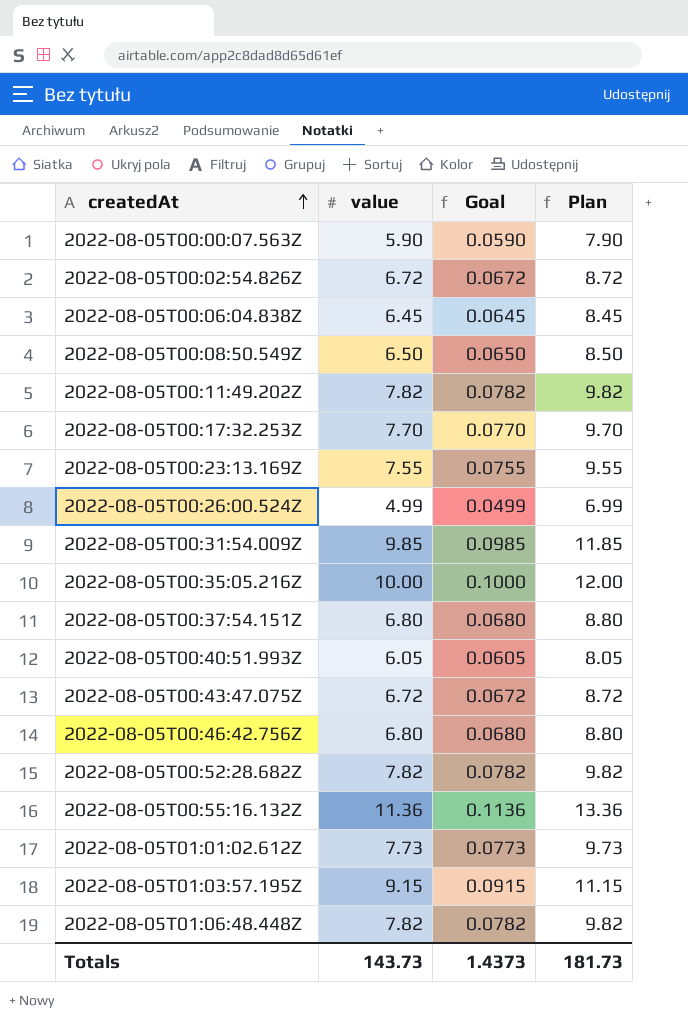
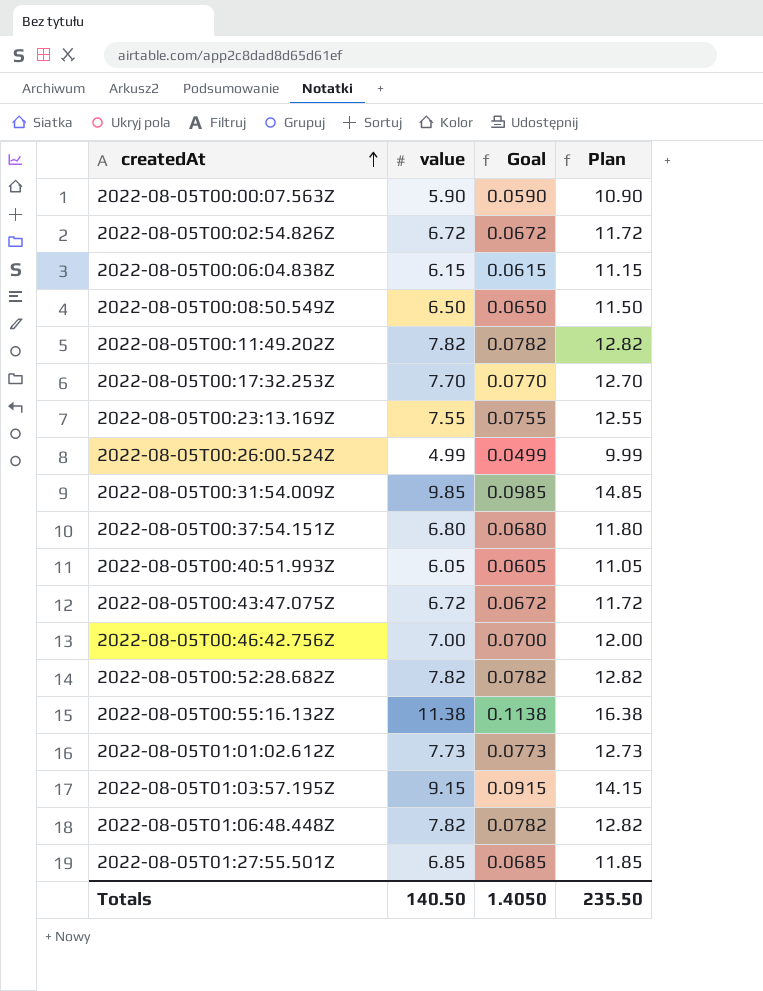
column Plan | formula: [value] + 2 -> [value] + 5
row 2022-08-05T00:35:05.216Z: 10.00 | 0.1000 | 12.00 -> none
2022-08-05T00:06:04.838Z | value: 6.45 -> 6.15
2022-08-05T00:06:04.838Z | Goal: 0.0645 -> 0.0615
2022-08-05T00:46:42.756Z | value: 6.80 -> 7.00
2022-08-05T00:46:42.756Z | Goal: 0.0680 -> 0.0700
2022-08-05T00:55:16.132Z | value: 11.36 -> 11.38
2022-08-05T00:55:16.132Z | Goal: 0.1136 -> 0.1138
row 2022-08-05T01:27:55.501Z: none -> 6.85 | 0.0685 | 11.85
Totals | value: 143.73 -> 140.50
Totals | Goal: 1.4373 -> 1.4050
Totals | Plan: 181.73 -> 235.50

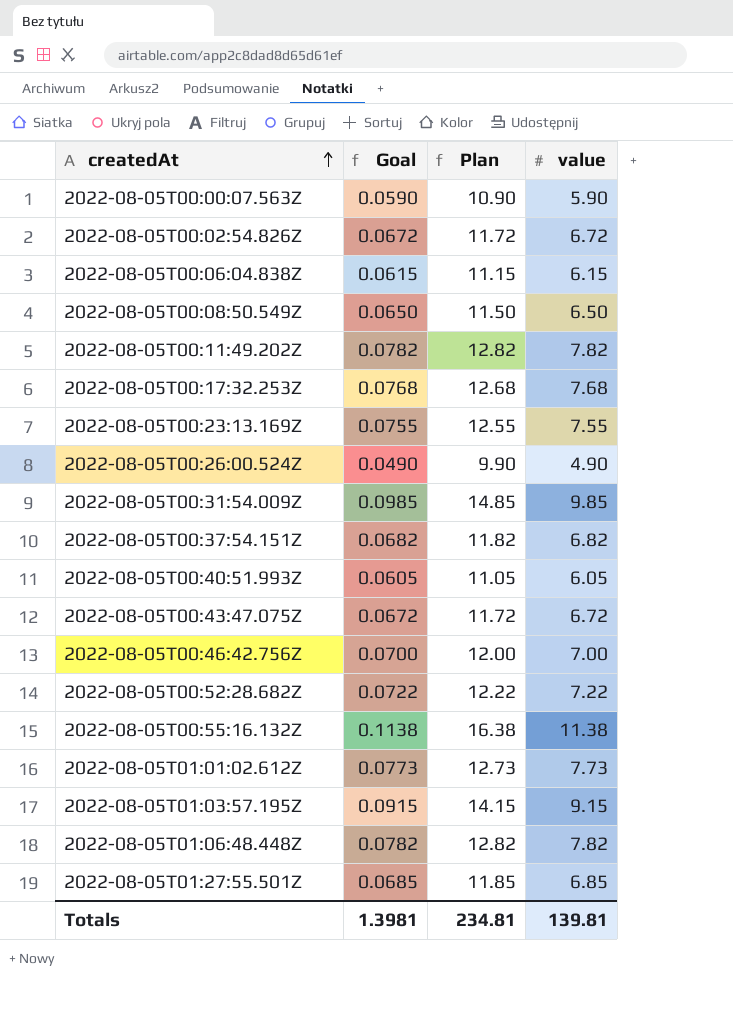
column value | position: 2 -> 4
2022-08-05T00:17:32.253Z | Goal: 0.0770 -> 0.0768
2022-08-05T00:17:32.253Z | Plan: 12.70 -> 12.68
2022-08-05T00:17:32.253Z | value: 7.70 -> 7.68
2022-08-05T00:26:00.524Z | Goal: 0.0499 -> 0.0490
2022-08-05T00:26:00.524Z | Plan: 9.99 -> 9.90
2022-08-05T00:26:00.524Z | value: 4.99 -> 4.90
2022-08-05T00:37:54.151Z | Goal: 0.0680 -> 0.0682
2022-08-05T00:37:54.151Z | Plan: 11.80 -> 11.82
2022-08-05T00:37:54.151Z | value: 6.80 -> 6.82
2022-08-05T00:52:28.682Z | Goal: 0.0782 -> 0.0722
2022-08-05T00:52:28.682Z | Plan: 12.82 -> 12.22
2022-08-05T00:52:28.682Z | value: 7.82 -> 7.22
Totals | Goal: 1.4050 -> 1.3981
Totals | Plan: 235.50 -> 234.81
Totals | value: 140.50 -> 139.81

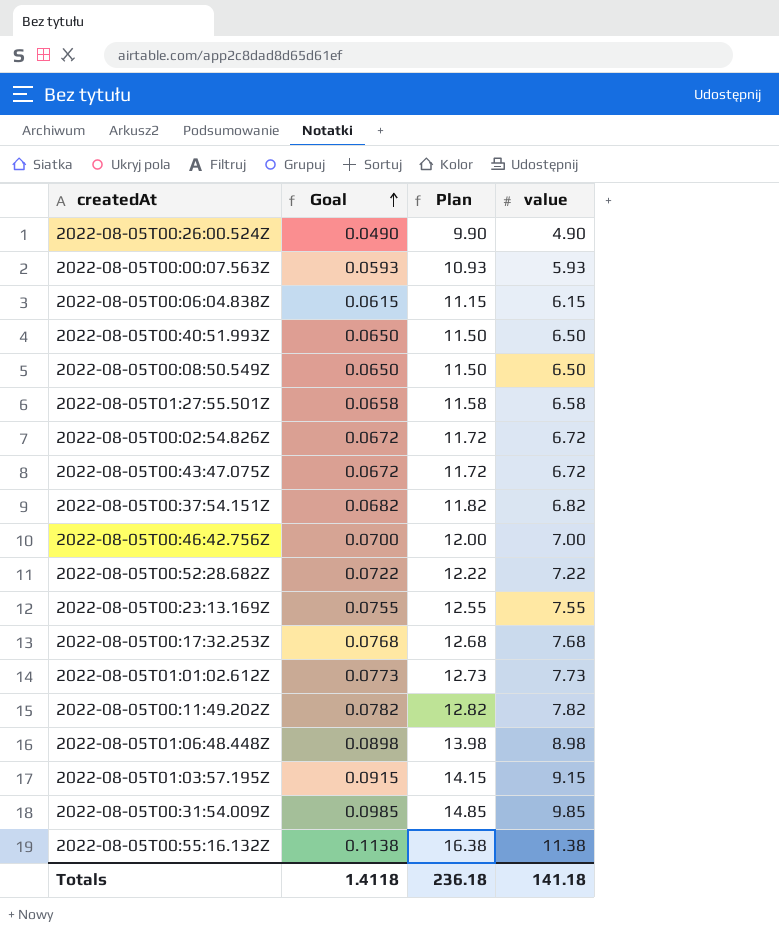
row order: createdAt ascending -> Goal ascending
2022-08-05T00:00:07.563Z | Goal: 0.0590 -> 0.0593
2022-08-05T00:00:07.563Z | Plan: 10.90 -> 10.93
2022-08-05T00:00:07.563Z | value: 5.90 -> 5.93
2022-08-05T00:40:51.993Z | Goal: 0.0605 -> 0.0650
2022-08-05T00:40:51.993Z | Plan: 11.05 -> 11.50
2022-08-05T00:40:51.993Z | value: 6.05 -> 6.50
2022-08-05T01:27:55.501Z | Goal: 0.0685 -> 0.0658
2022-08-05T01:27:55.501Z | Plan: 11.85 -> 11.58
2022-08-05T01:27:55.501Z | value: 6.85 -> 6.58
2022-08-05T01:06:48.448Z | Goal: 0.0782 -> 0.0898
2022-08-05T01:06:48.448Z | Plan: 12.82 -> 13.98
2022-08-05T01:06:48.448Z | value: 7.82 -> 8.98
Totals | Goal: 1.3981 -> 1.4118
Totals | Plan: 234.81 -> 236.18
Totals | value: 139.81 -> 141.18

